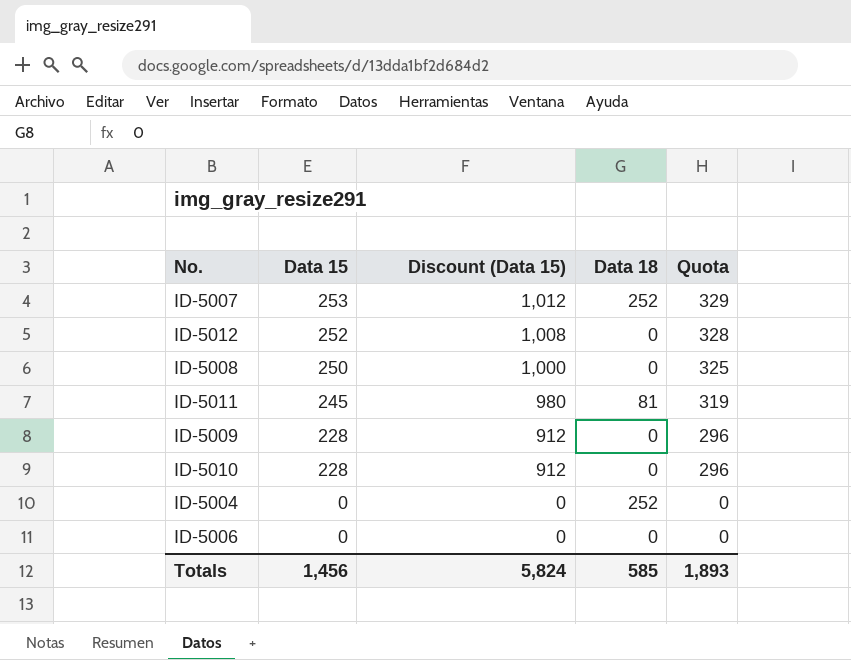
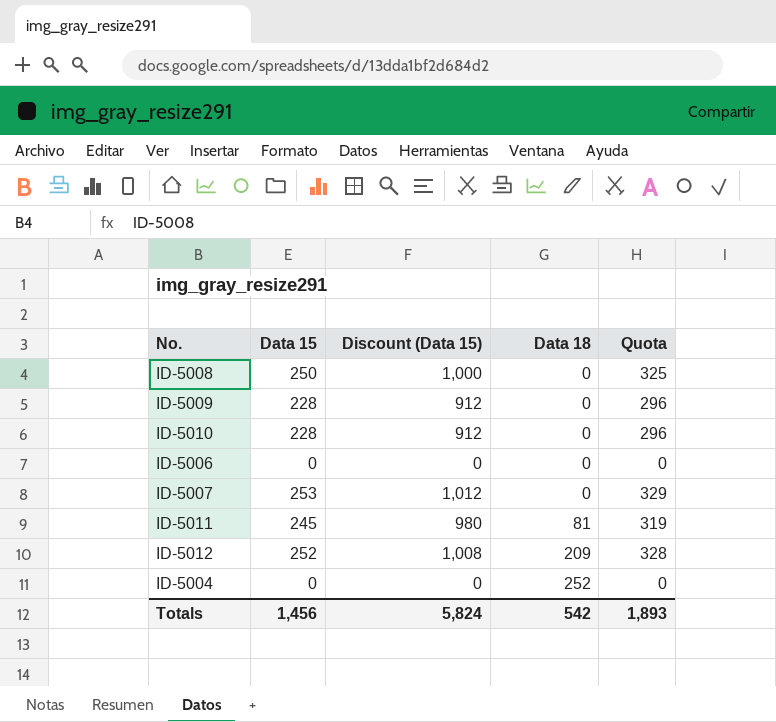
row order: Data 15 descending -> Data 18 ascending
ID-5007 | Data 18: 252 -> 0
ID-5012 | Data 18: 0 -> 209
Totals | Data 18: 585 -> 542

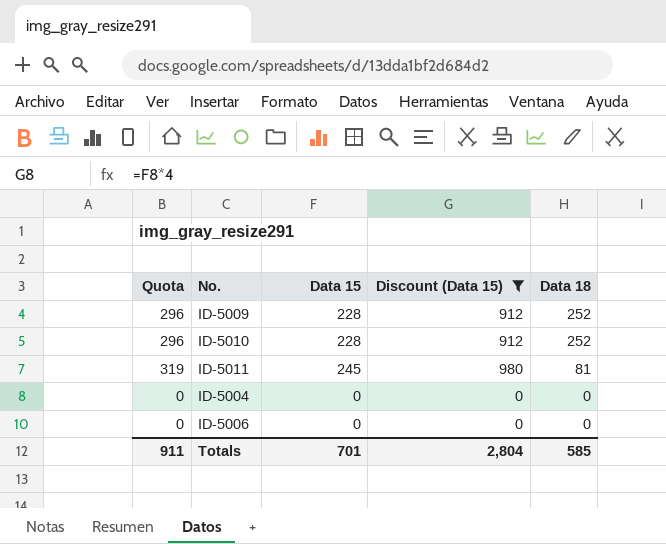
filter: none -> Discount (Data 15) <= 980
row order: Data 18 ascending -> Data 18 descending
column Quota | position: 5 -> 1
ID-5009 | Data 18: 0 -> 252
ID-5010 | Data 18: 0 -> 252
ID-5004 | Data 18: 252 -> 0
Totals | Quota: 1,893 -> 911
Totals | Data 15: 1,456 -> 701
Totals | Discount (Data 15): 5,824 -> 2,804
Totals | Data 18: 542 -> 585

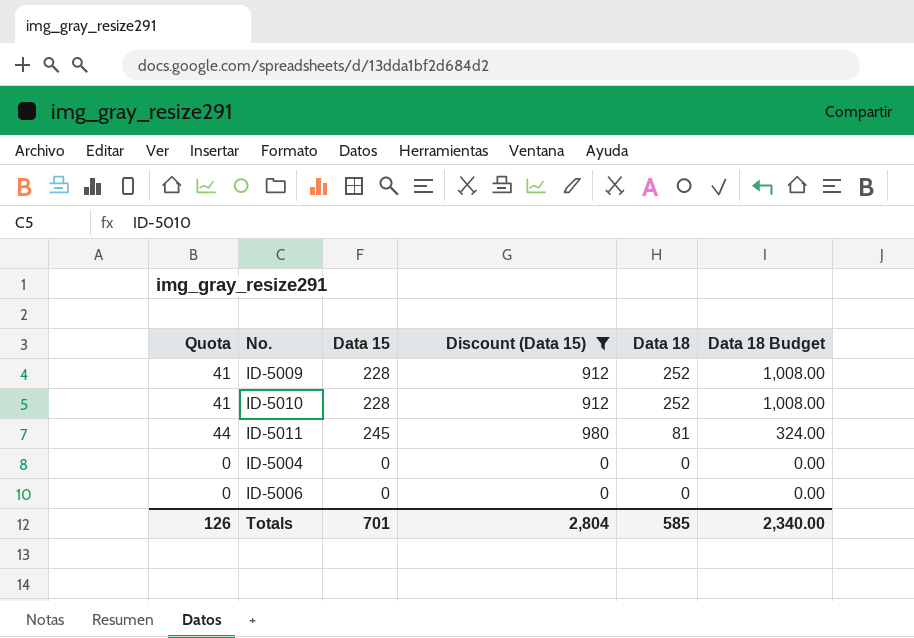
column Quota | formula: [Data 15] * 1.3 -> [Data 15] * 0.18
column Data 18 Budget | formula: none -> [Data 18] * 4
Totals | Quota: 911 -> 126

